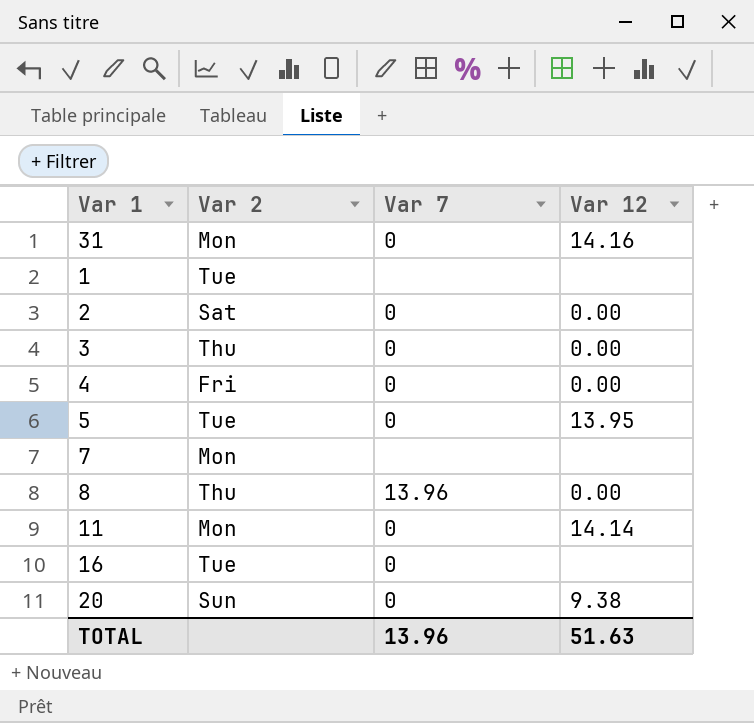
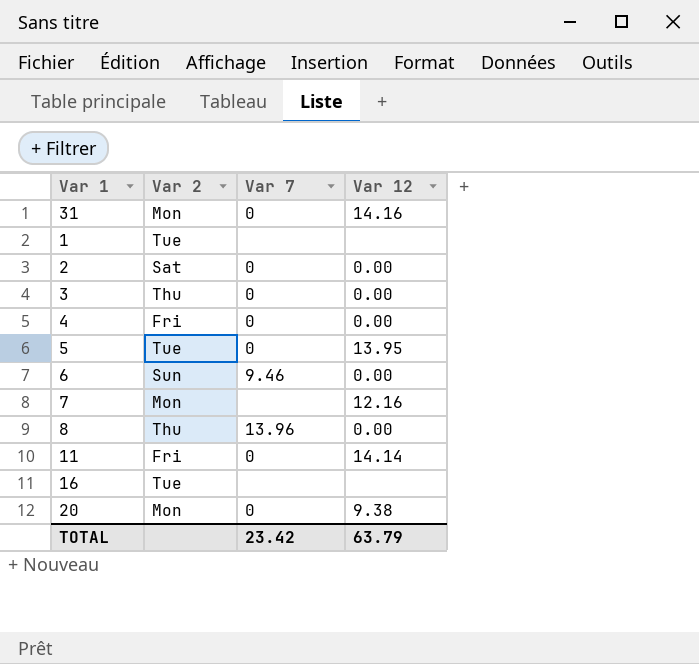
row 6: none -> Sun | 9.46 | 0.00
7 | Var 12: none -> 12.16
11 | Var 2: Mon -> Fri
16 | Var 7: 0 -> none
20 | Var 2: Sun -> Mon
TOTAL | Var 7: 13.96 -> 23.42
TOTAL | Var 12: 51.63 -> 63.79

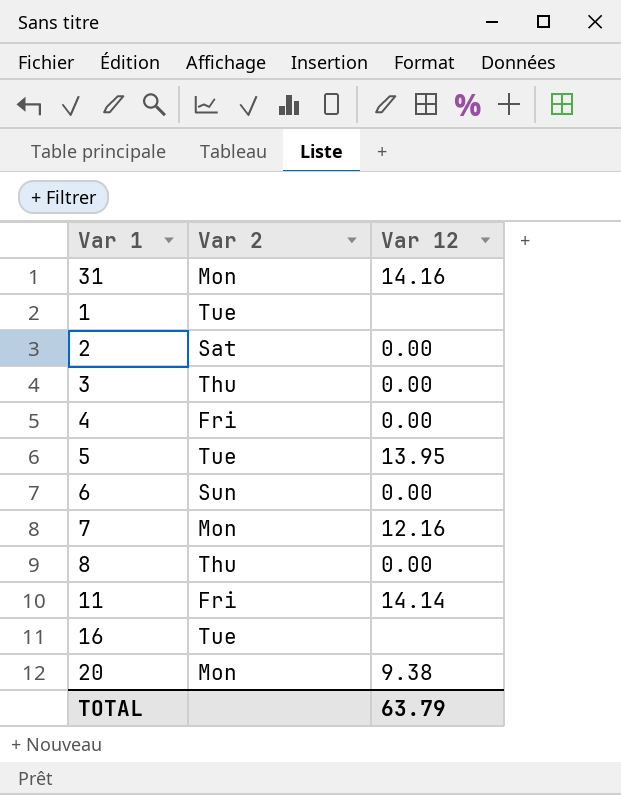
column Var 7 | position: 3 -> none

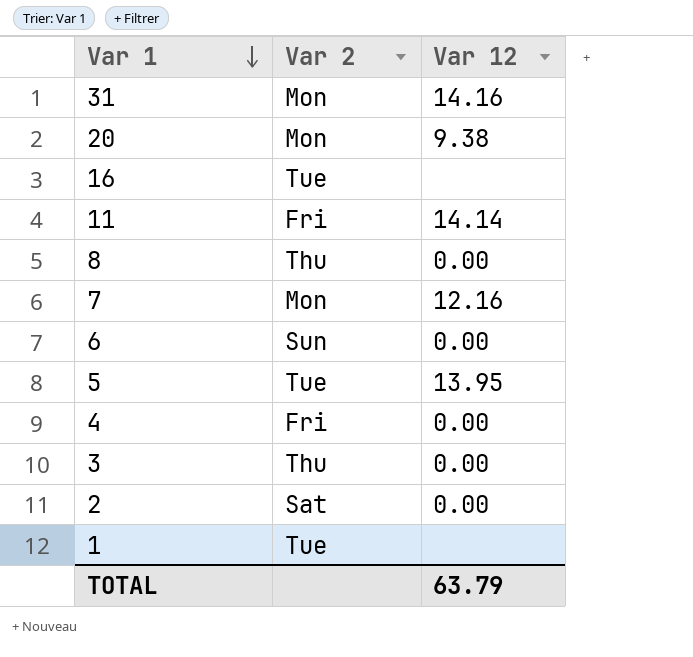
row order: none -> Var 1 descending

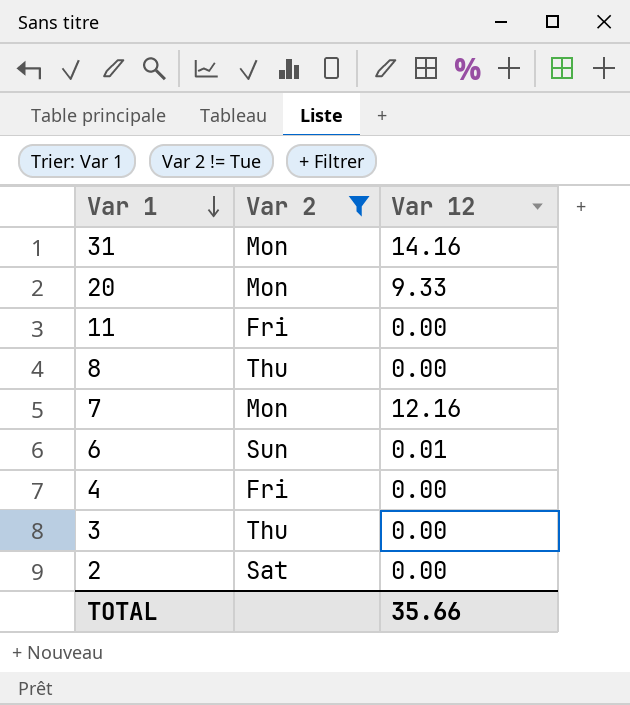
filter: none -> Var 2 != Tue
20 | Var 12: 9.38 -> 9.33
11 | Var 12: 14.14 -> 0.00
6 | Var 12: 0.00 -> 0.01
TOTAL | Var 12: 63.79 -> 35.66

